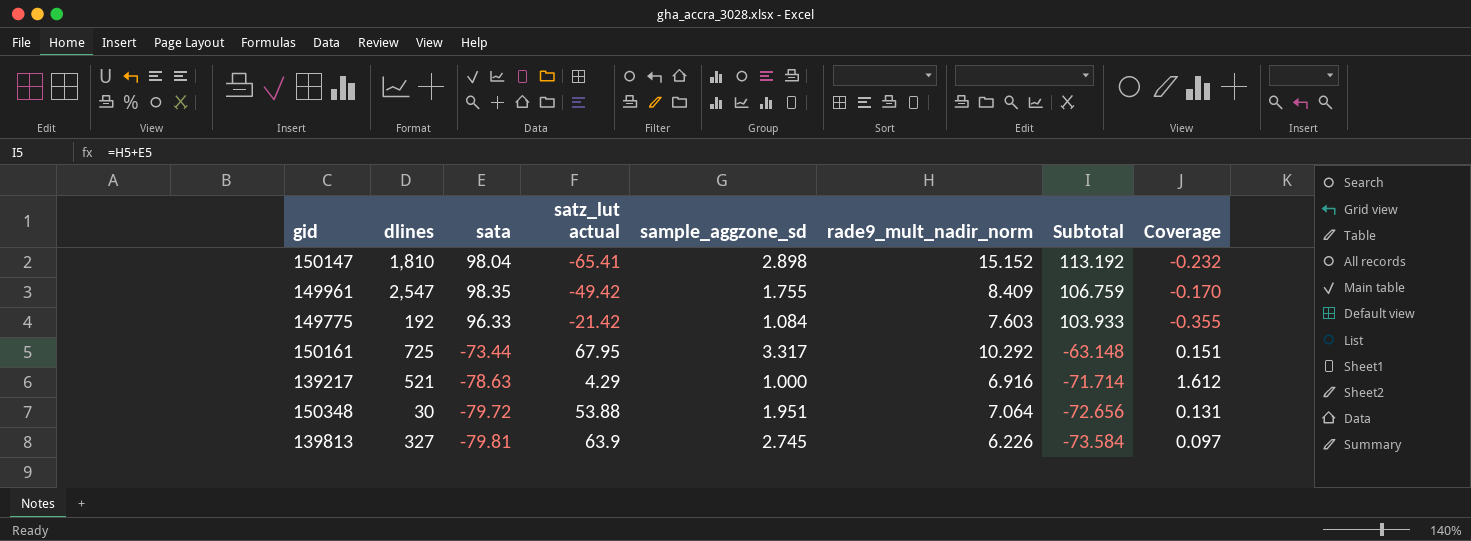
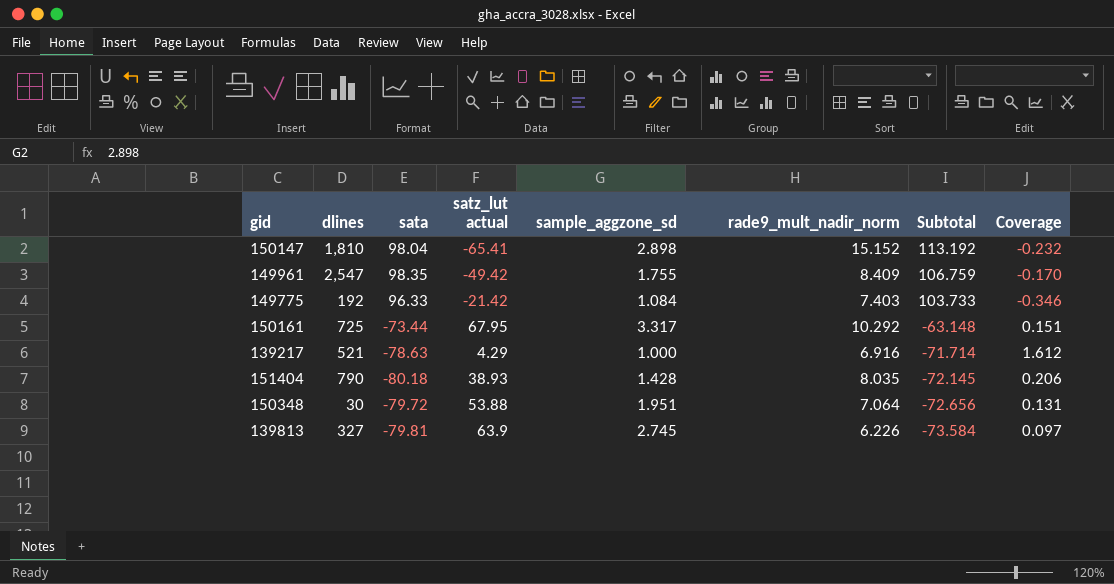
149775 | rade9_mult_nadir_norm: 7.603 -> 7.403
149775 | Subtotal: 103.933 -> 103.733
149775 | Coverage: -0.355 -> -0.346
row 151404: none -> 790 | -80.18 | 38.93 | 1.428 | 8.035 | -72.145 | 0.206

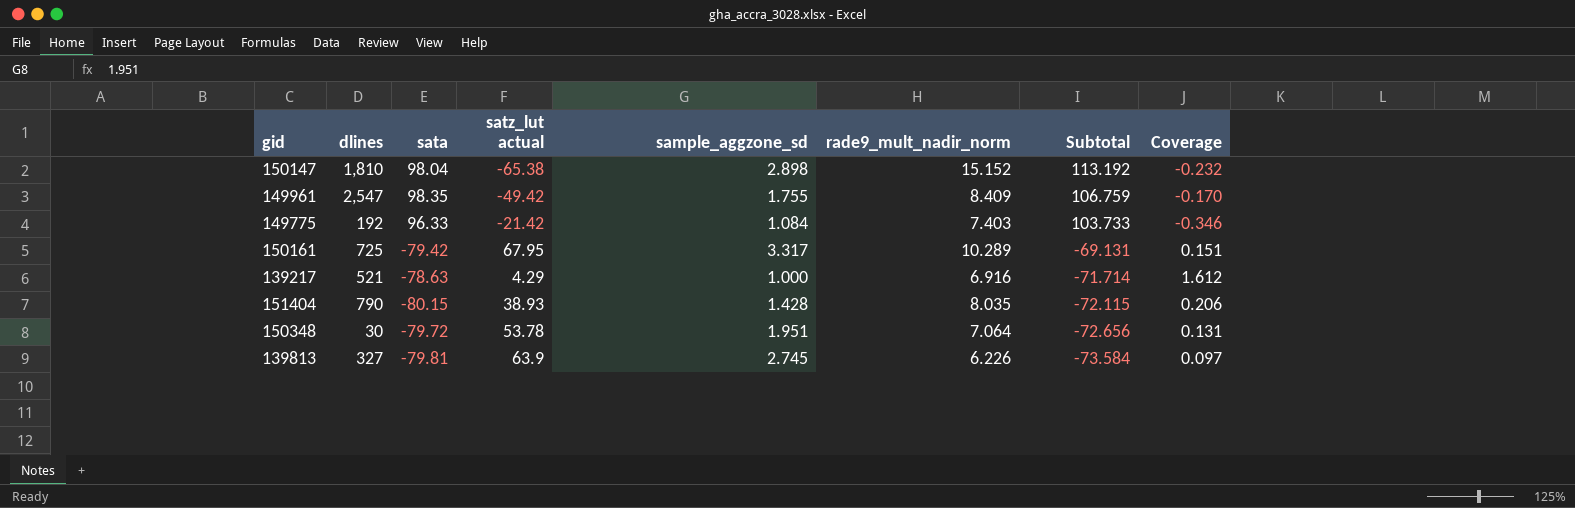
150147 | satz_lut actual: -65.41 -> -65.38
150161 | sata: -73.44 -> -79.42
150161 | rade9_mult_nadir_norm: 10.292 -> 10.289
150161 | Subtotal: -63.148 -> -69.131
151404 | sata: -80.18 -> -80.15
151404 | Subtotal: -72.145 -> -72.115
150348 | satz_lut actual: 53.88 -> 53.78

